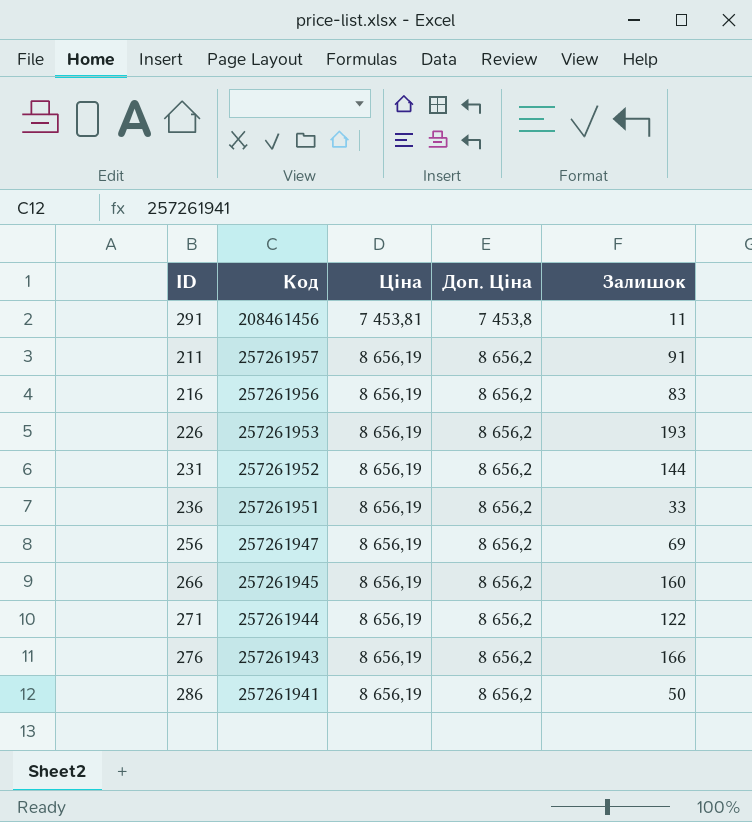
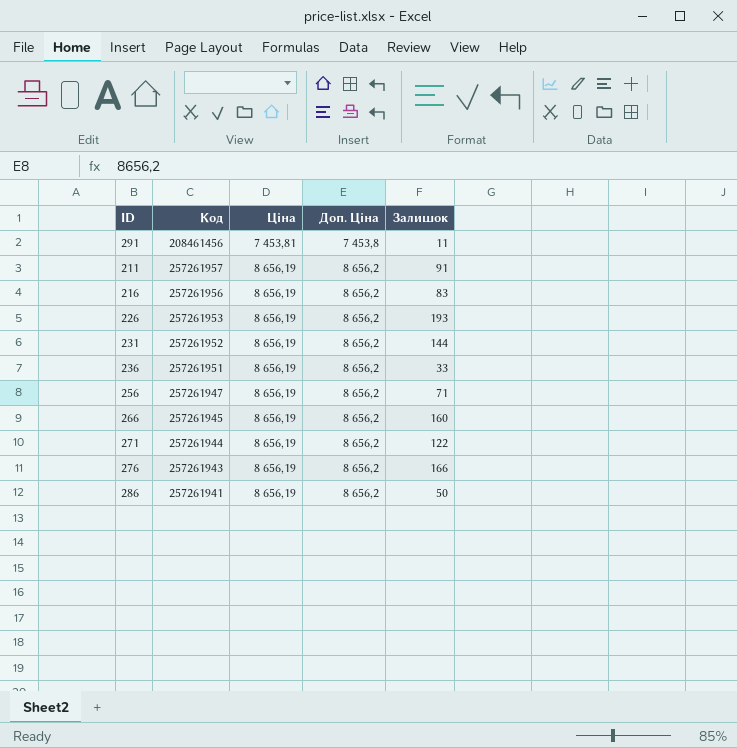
256 | Залишок: 69 -> 71

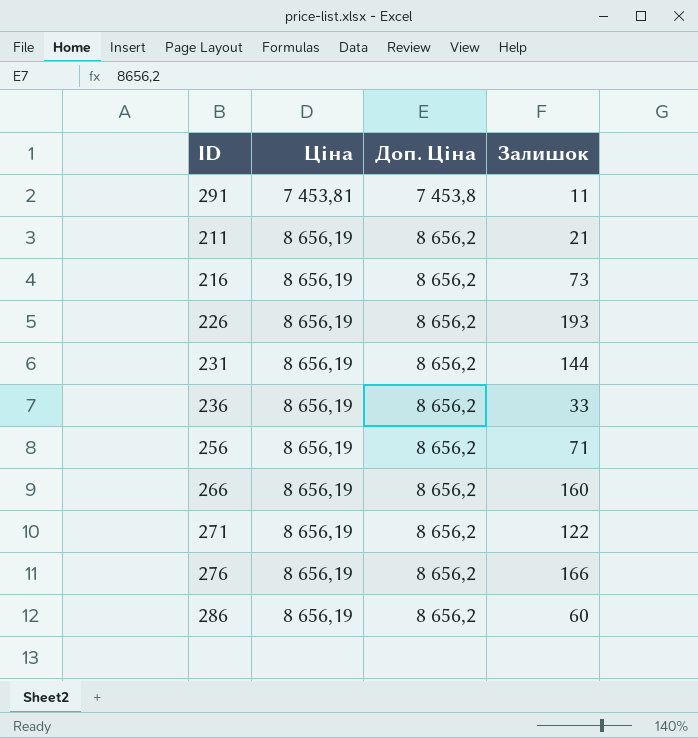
column Код | position: 2 -> none
211 | Залишок: 91 -> 21
216 | Залишок: 83 -> 73
286 | Залишок: 50 -> 60

